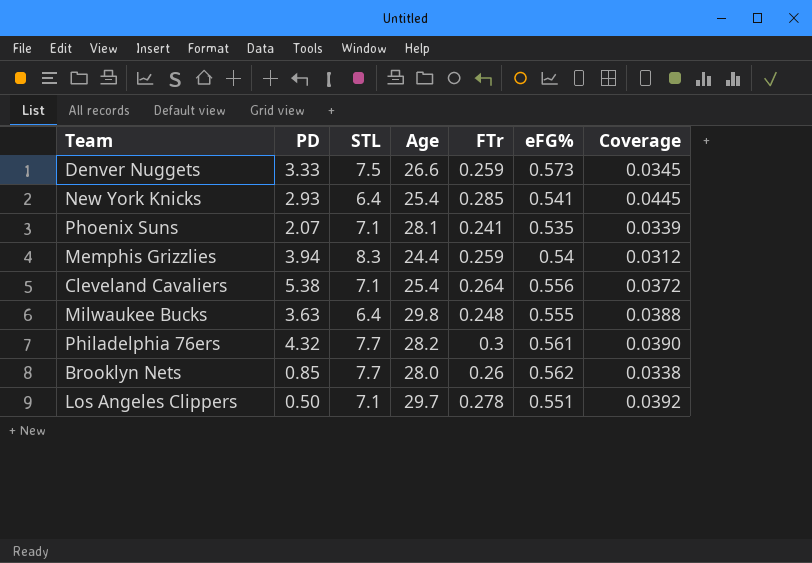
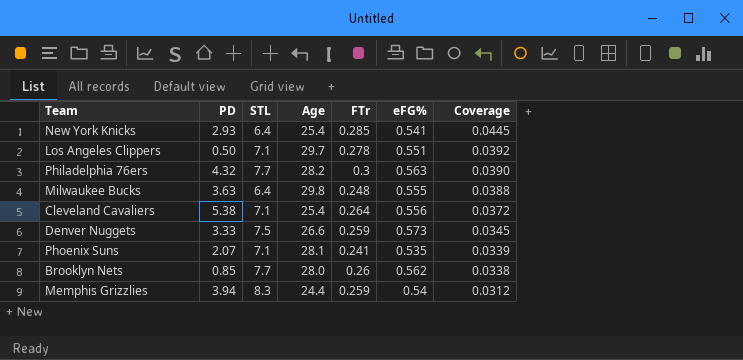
row order: none -> Coverage descending
Philadelphia 76ers | eFG%: 0.561 -> 0.563

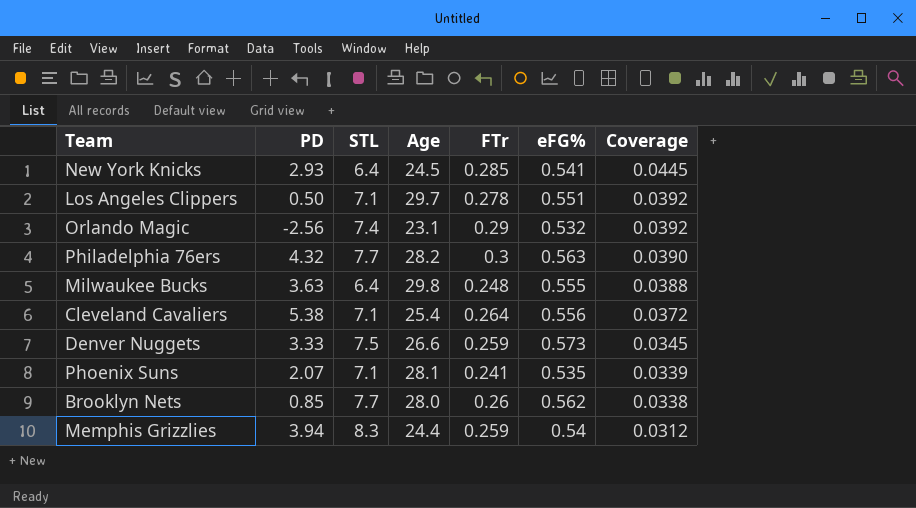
New York Knicks | Age: 25.4 -> 24.5
row Orlando Magic: none -> -2.56 | 7.4 | 23.1 | 0.29 | 0.532 | 0.0392

